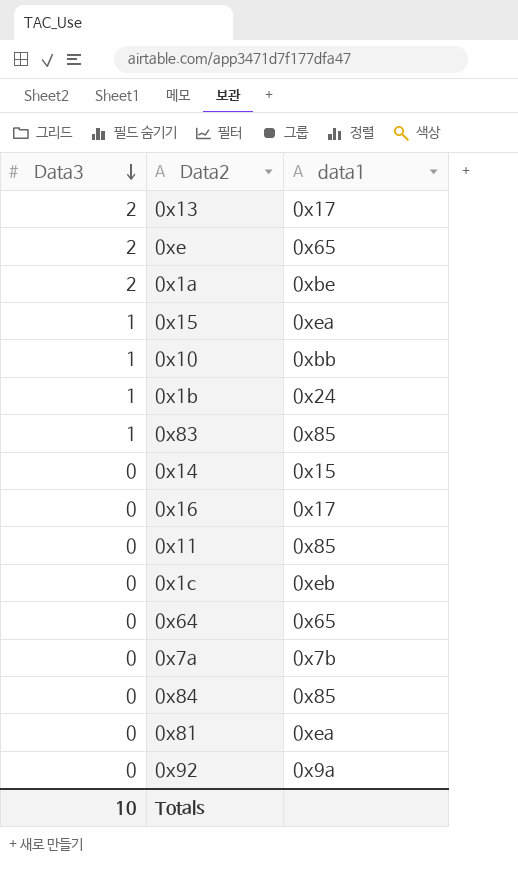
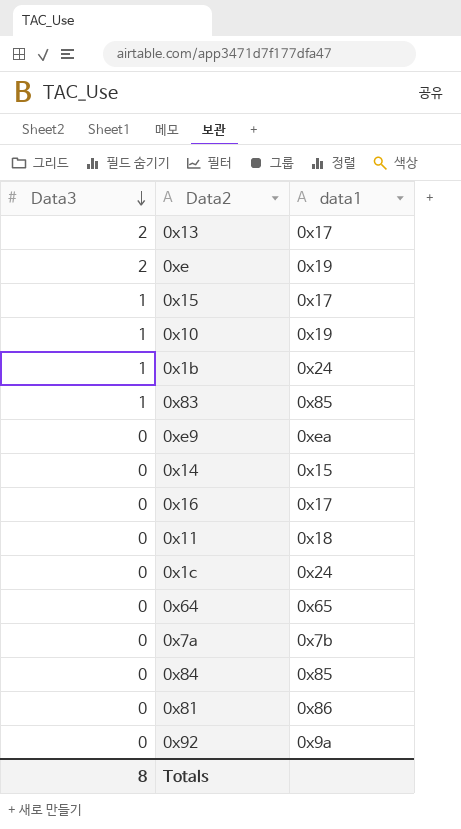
row 0x1a: 2 | 0xbe -> none
0xe | data1: 0x65 -> 0x19
0x15 | data1: 0xea -> 0x17
0x10 | data1: 0xbb -> 0x19
row 0xe9: none -> 0 | 0xea
0x11 | data1: 0x85 -> 0x18
0x1c | data1: 0xeb -> 0x24
0x81 | data1: 0xea -> 0x86
Totals | Data3: 10 -> 8

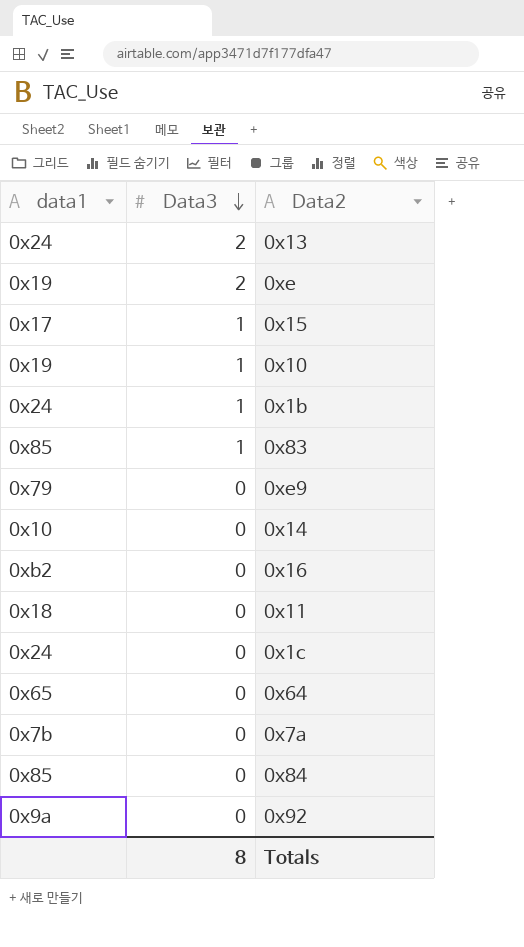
column data1 | position: 3 -> 1
row 0x81: 0 | 0x86 -> none
0x13 | data1: 0x17 -> 0x24
0xe9 | data1: 0xea -> 0x79
0x14 | data1: 0x15 -> 0x10
0x16 | data1: 0x17 -> 0xb2

